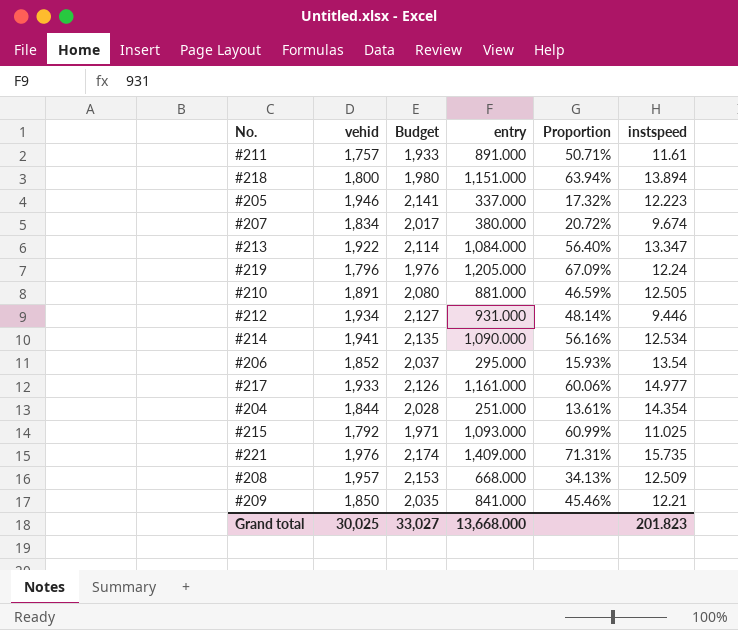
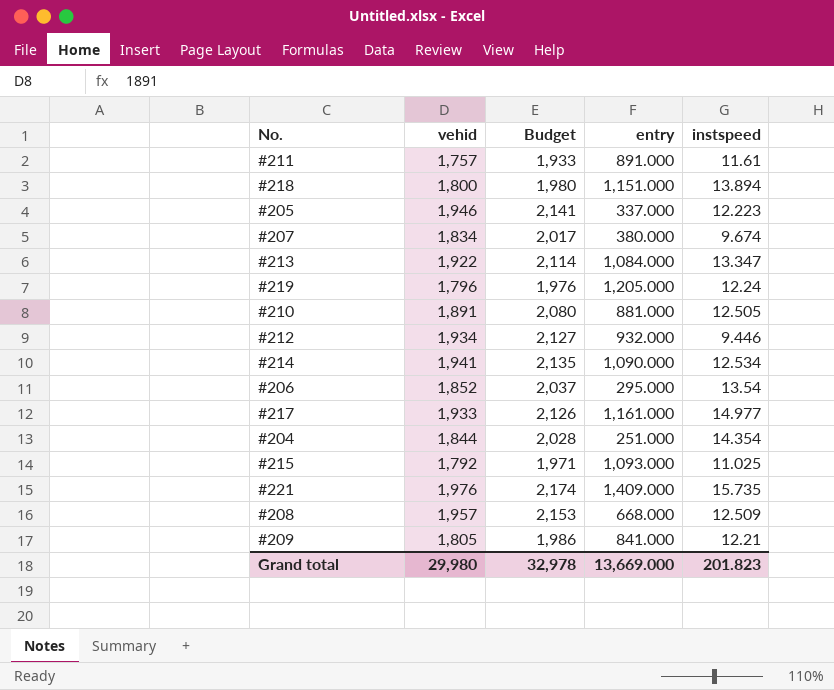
column Proportion | formula: [entry] / [vehid] -> none
#212 | entry: 931.000 -> 932.000
#209 | vehid: 1,850 -> 1,805
#209 | Budget: 2,035 -> 1,986
Grand total | vehid: 30,025 -> 29,980
Grand total | Budget: 33,027 -> 32,978
Grand total | entry: 13,668.000 -> 13,669.000

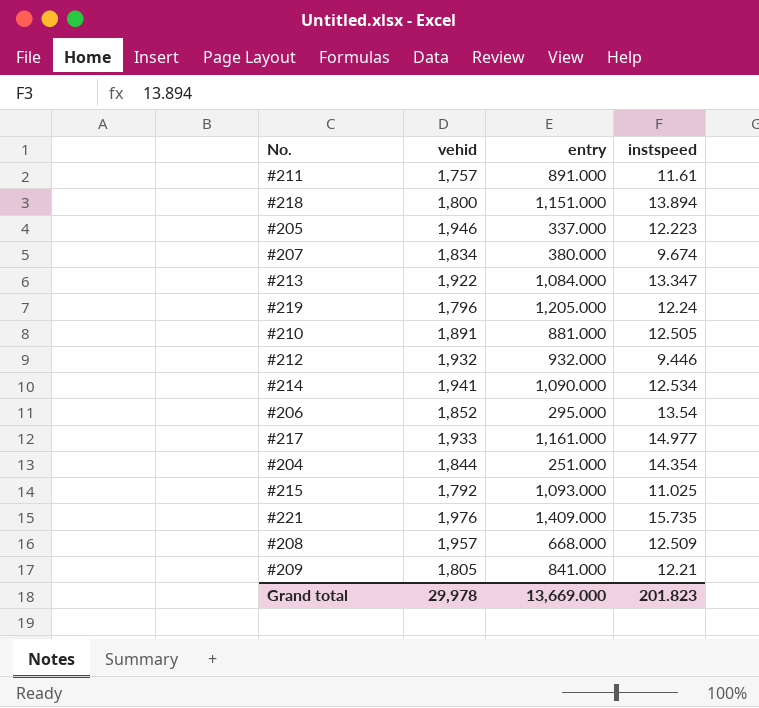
column Budget | formula: [vehid] * 1.1 -> none
#212 | vehid: 1,934 -> 1,932
Grand total | vehid: 29,980 -> 29,978

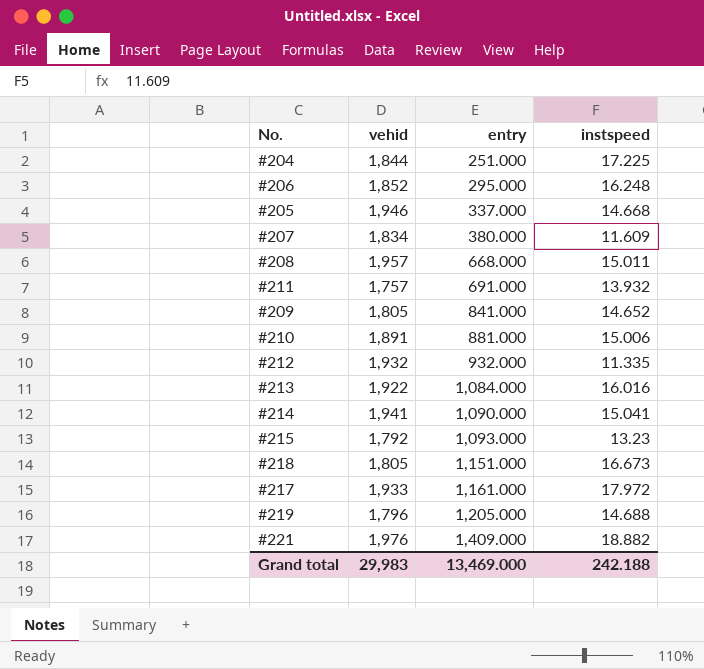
row order: none -> entry ascending
#204 | instspeed: 14.354 -> 17.225
#206 | instspeed: 13.54 -> 16.248
#205 | instspeed: 12.223 -> 14.668
#207 | instspeed: 9.674 -> 11.609
#208 | instspeed: 12.509 -> 15.011
#211 | entry: 891.000 -> 691.000
#211 | instspeed: 11.61 -> 13.932
#209 | instspeed: 12.21 -> 14.652
#210 | instspeed: 12.505 -> 15.006
#212 | instspeed: 9.446 -> 11.335
#213 | instspeed: 13.347 -> 16.016
#214 | instspeed: 12.534 -> 15.041
#215 | instspeed: 11.025 -> 13.23
#218 | vehid: 1,800 -> 1,805
#218 | instspeed: 13.894 -> 16.673
#217 | instspeed: 14.977 -> 17.972
#219 | instspeed: 12.24 -> 14.688
#221 | instspeed: 15.735 -> 18.882
Grand total | vehid: 29,978 -> 29,983
Grand total | entry: 13,669.000 -> 13,469.000
Grand total | instspeed: 201.823 -> 242.188

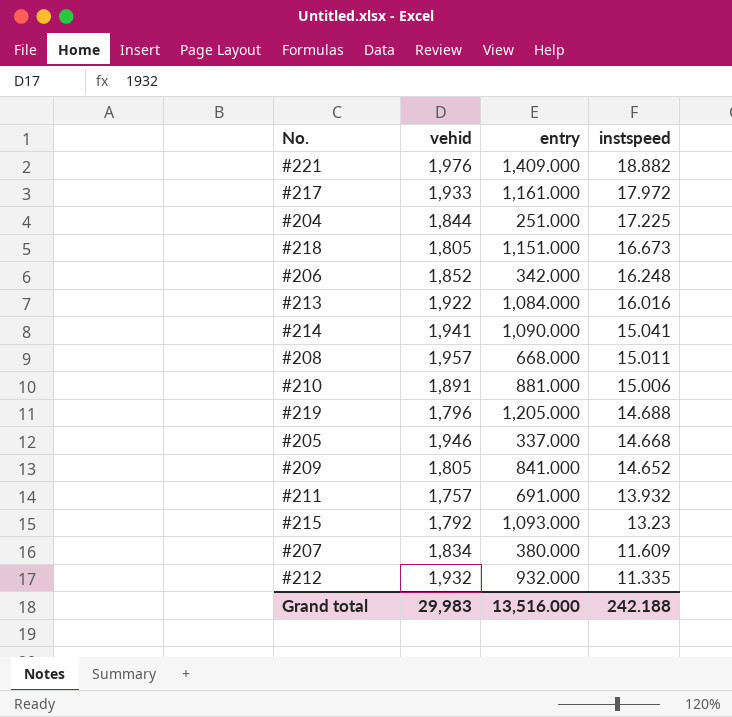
row order: entry ascending -> instspeed descending
#206 | entry: 295.000 -> 342.000
Grand total | entry: 13,469.000 -> 13,516.000

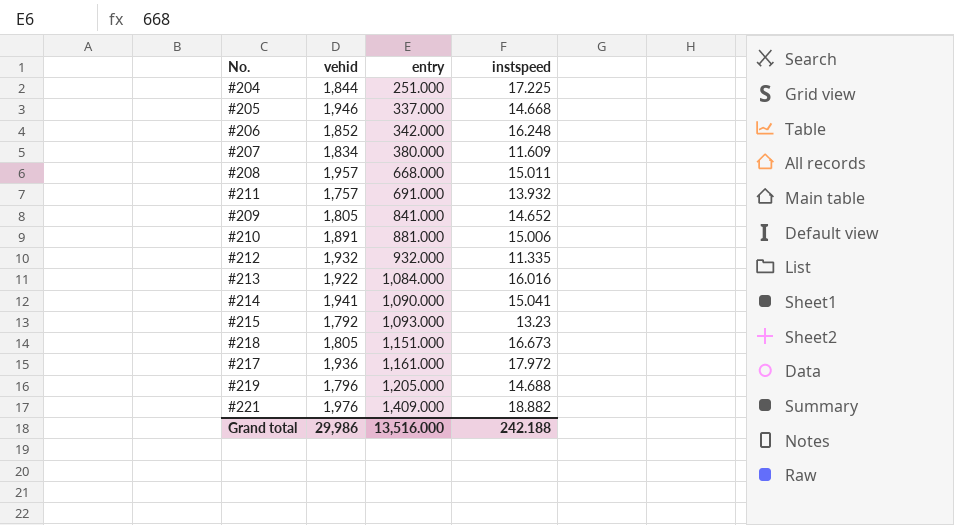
row order: instspeed descending -> entry ascending
#217 | vehid: 1,933 -> 1,936
Grand total | vehid: 29,983 -> 29,986

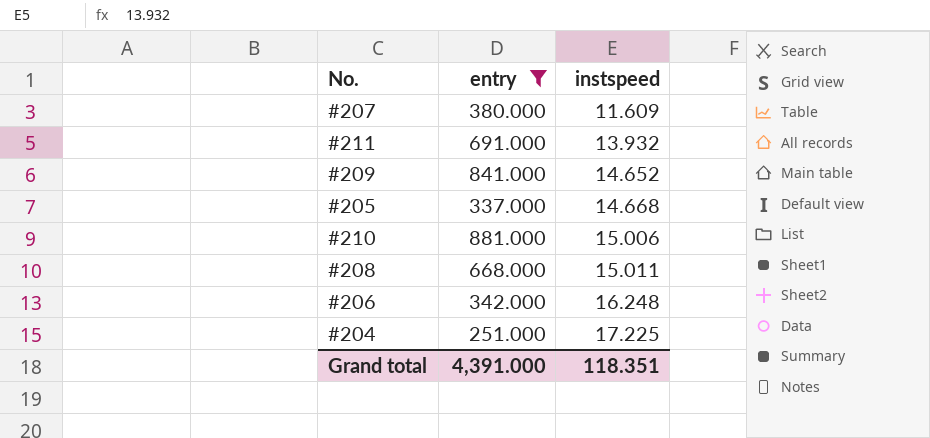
filter: none -> entry <= 881.000
row order: entry ascending -> instspeed ascending
column vehid | position: 2 -> none
Grand total | entry: 13,516.000 -> 4,391.000
Grand total | instspeed: 242.188 -> 118.351

